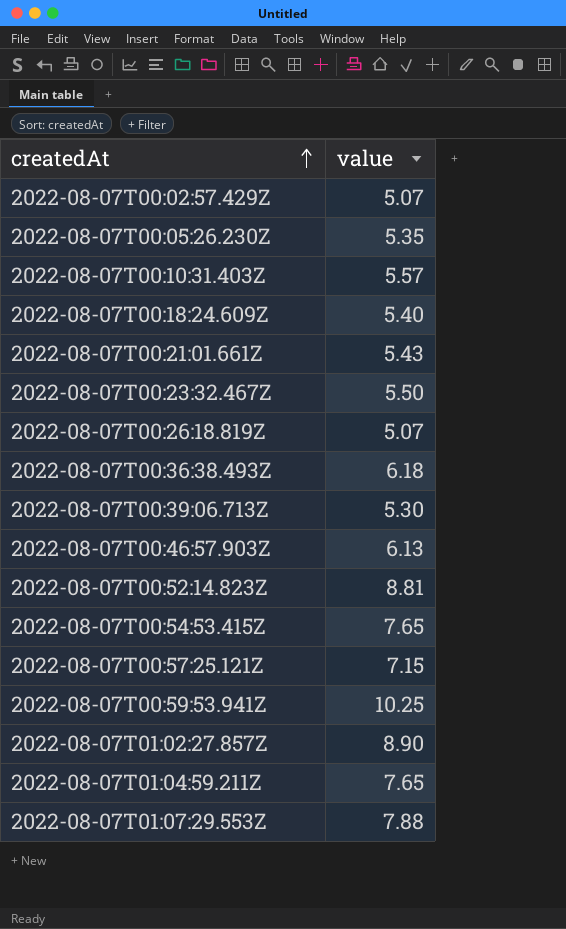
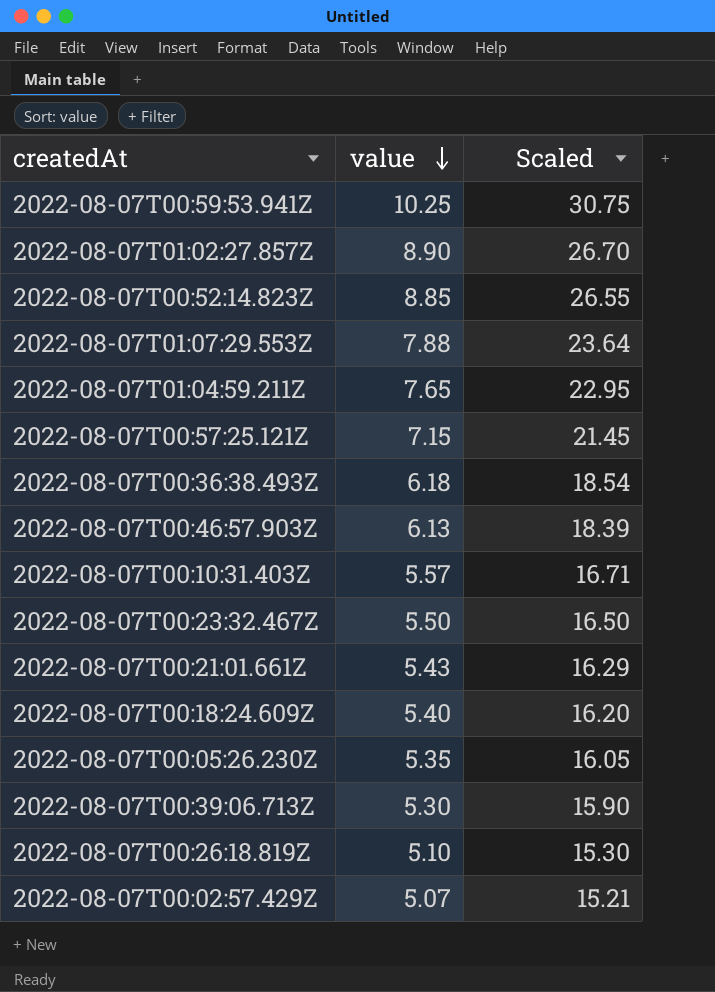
row order: createdAt ascending -> value descending
column Scaled | formula: none -> [value] * 3
row 2022-08-07T00:54:53.415Z: 7.65 -> none
2022-08-07T00:52:14.823Z | value: 8.81 -> 8.85
2022-08-07T00:26:18.819Z | value: 5.07 -> 5.10

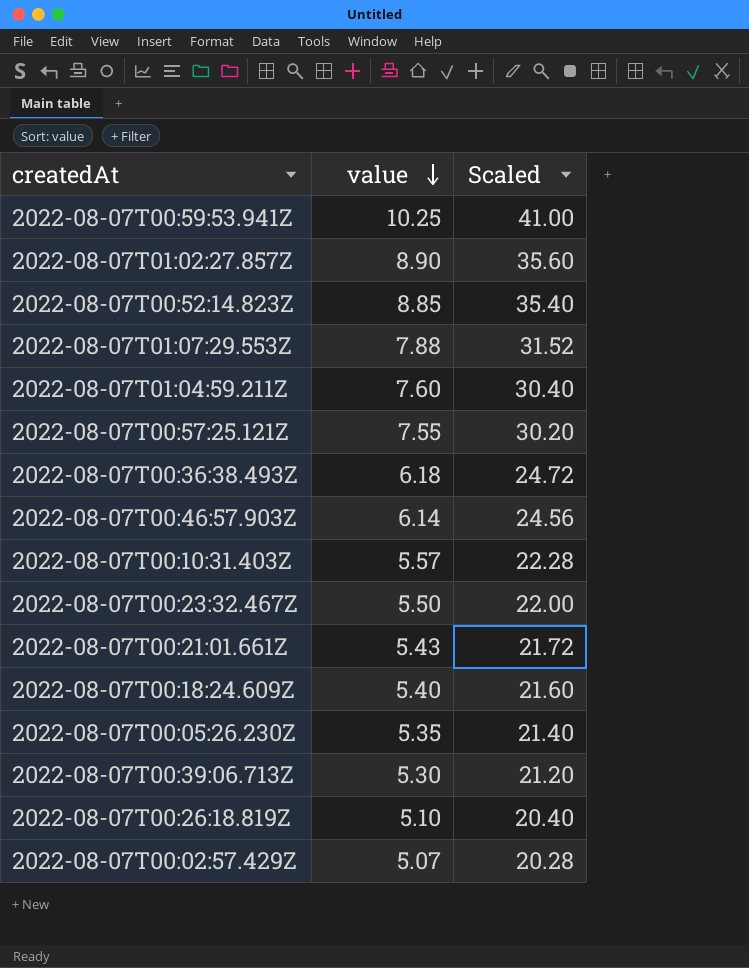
column Scaled | formula: [value] * 3 -> [value] * 4
2022-08-07T01:04:59.211Z | value: 7.65 -> 7.60
2022-08-07T00:57:25.121Z | value: 7.15 -> 7.55
2022-08-07T00:46:57.903Z | value: 6.13 -> 6.14

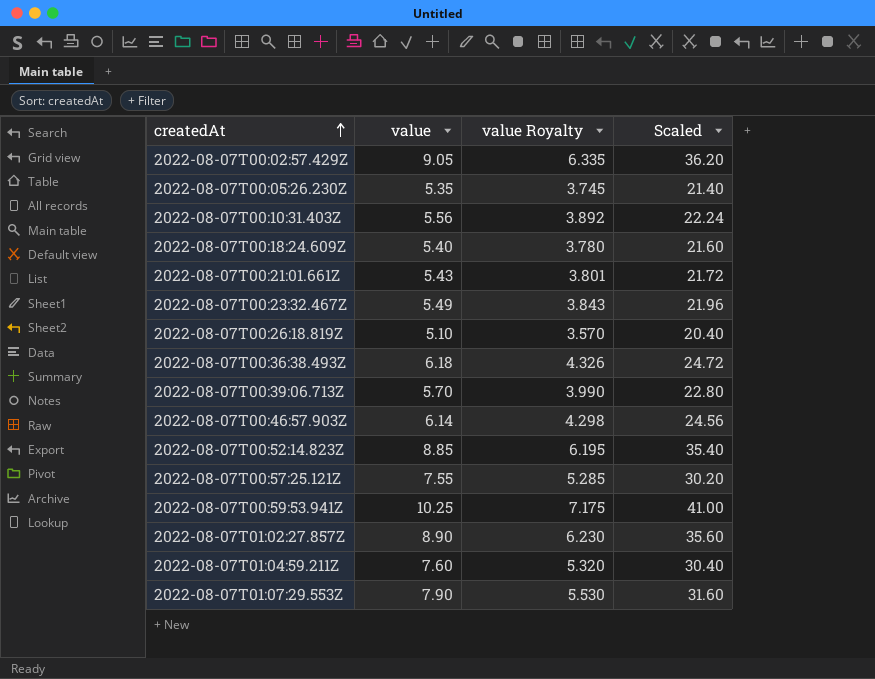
row order: value descending -> createdAt ascending
column value Royalty | formula: none -> [value] * 0.7
2022-08-07T00:02:57.429Z | value: 5.07 -> 9.05
2022-08-07T00:02:57.429Z | Scaled: 20.28 -> 36.20
2022-08-07T00:10:31.403Z | value: 5.57 -> 5.56
2022-08-07T00:10:31.403Z | Scaled: 22.28 -> 22.24
2022-08-07T00:23:32.467Z | value: 5.50 -> 5.49
2022-08-07T00:23:32.467Z | Scaled: 22.00 -> 21.96
2022-08-07T00:39:06.713Z | value: 5.30 -> 5.70
2022-08-07T00:39:06.713Z | Scaled: 21.20 -> 22.80
2022-08-07T01:07:29.553Z | value: 7.88 -> 7.90
2022-08-07T01:07:29.553Z | Scaled: 31.52 -> 31.60

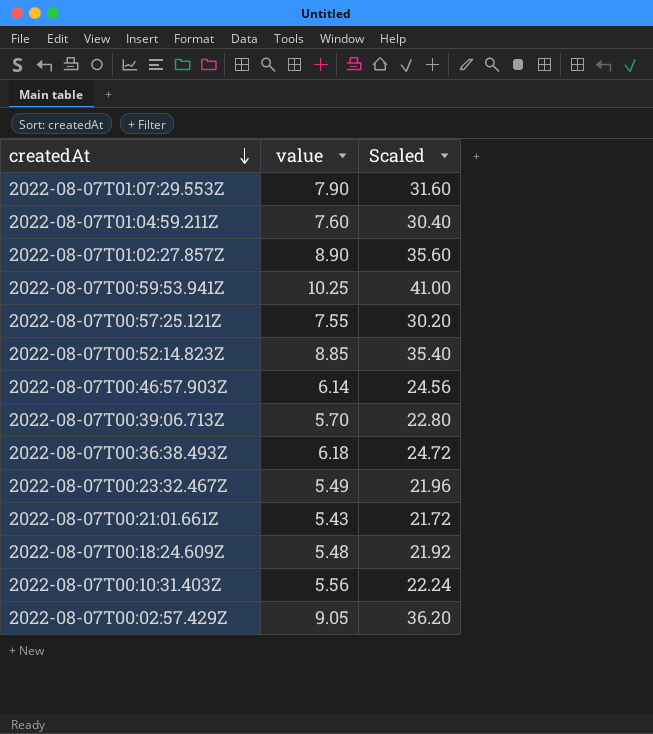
row order: createdAt ascending -> createdAt descending
column value Royalty | formula: [value] * 0.7 -> none
row 2022-08-07T00:05:26.230Z: 5.35 | 3.745 | 21.40 -> none
row 2022-08-07T00:26:18.819Z: 5.10 | 3.570 | 20.40 -> none
2022-08-07T00:18:24.609Z | value: 5.40 -> 5.48
2022-08-07T00:18:24.609Z | Scaled: 21.60 -> 21.92

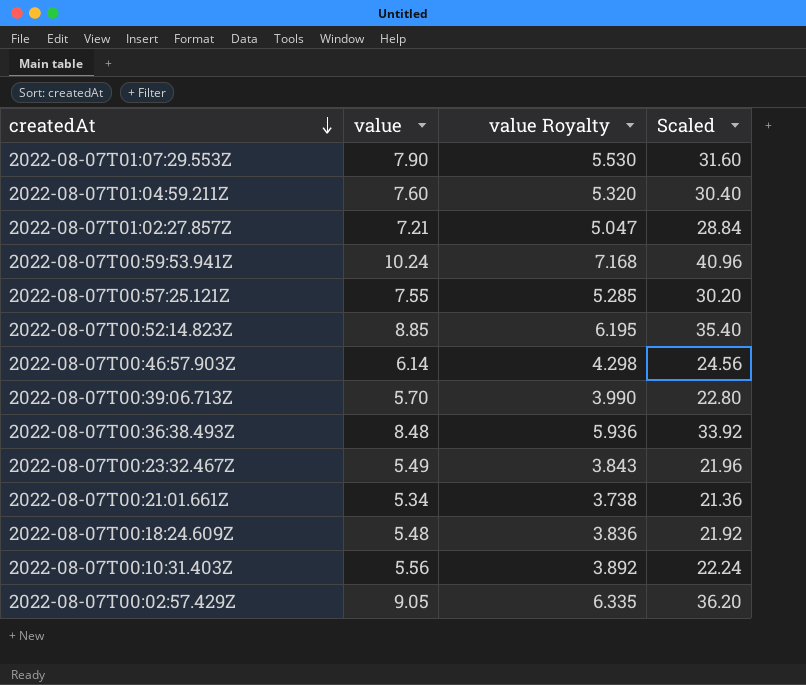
column value Royalty | formula: none -> [value] * 0.7
2022-08-07T01:02:27.857Z | value: 8.90 -> 7.21
2022-08-07T01:02:27.857Z | Scaled: 35.60 -> 28.84
2022-08-07T00:59:53.941Z | value: 10.25 -> 10.24
2022-08-07T00:59:53.941Z | Scaled: 41.00 -> 40.96
2022-08-07T00:36:38.493Z | value: 6.18 -> 8.48
2022-08-07T00:36:38.493Z | Scaled: 24.72 -> 33.92
2022-08-07T00:21:01.661Z | value: 5.43 -> 5.34
2022-08-07T00:21:01.661Z | Scaled: 21.72 -> 21.36

